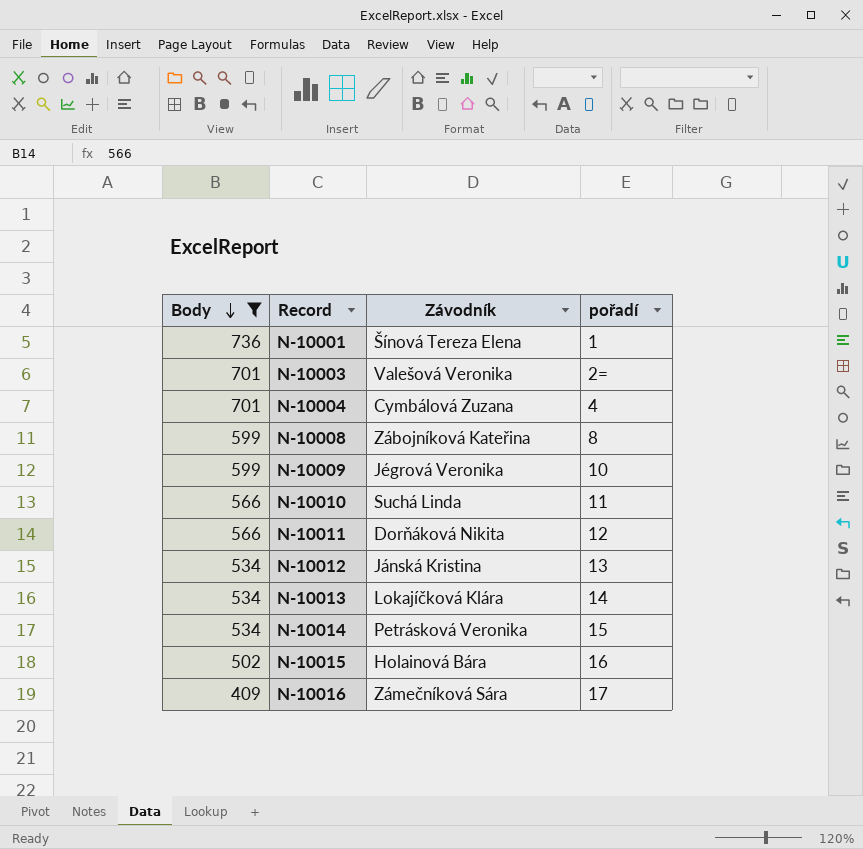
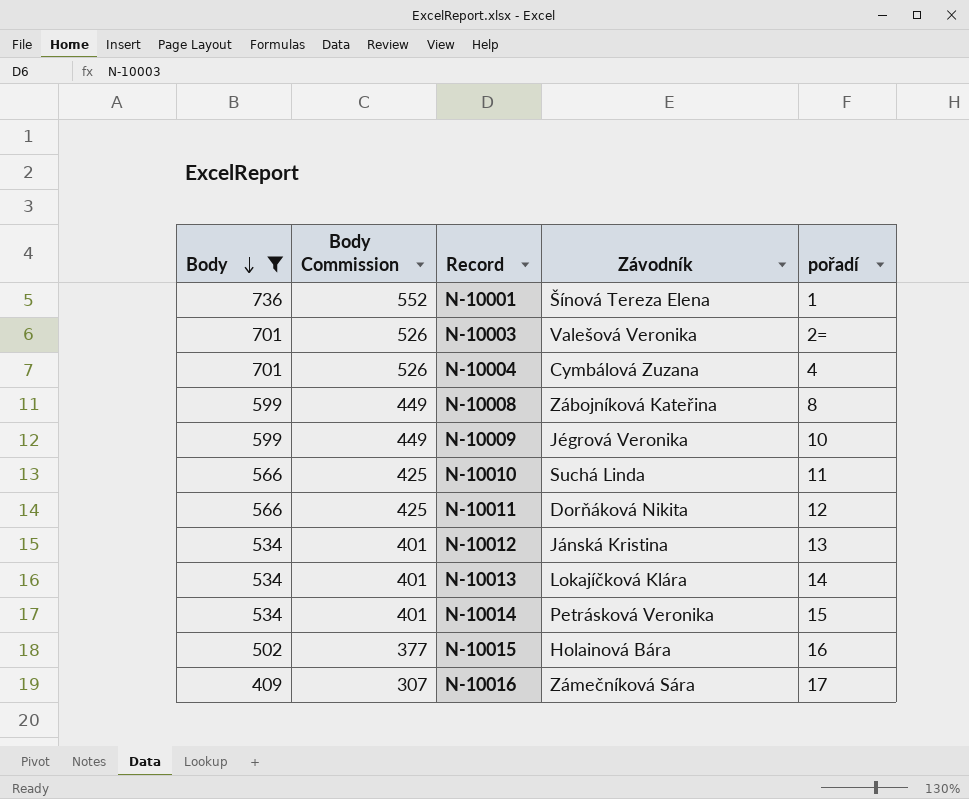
column Body Commission | formula: none -> [Body] * 0.75

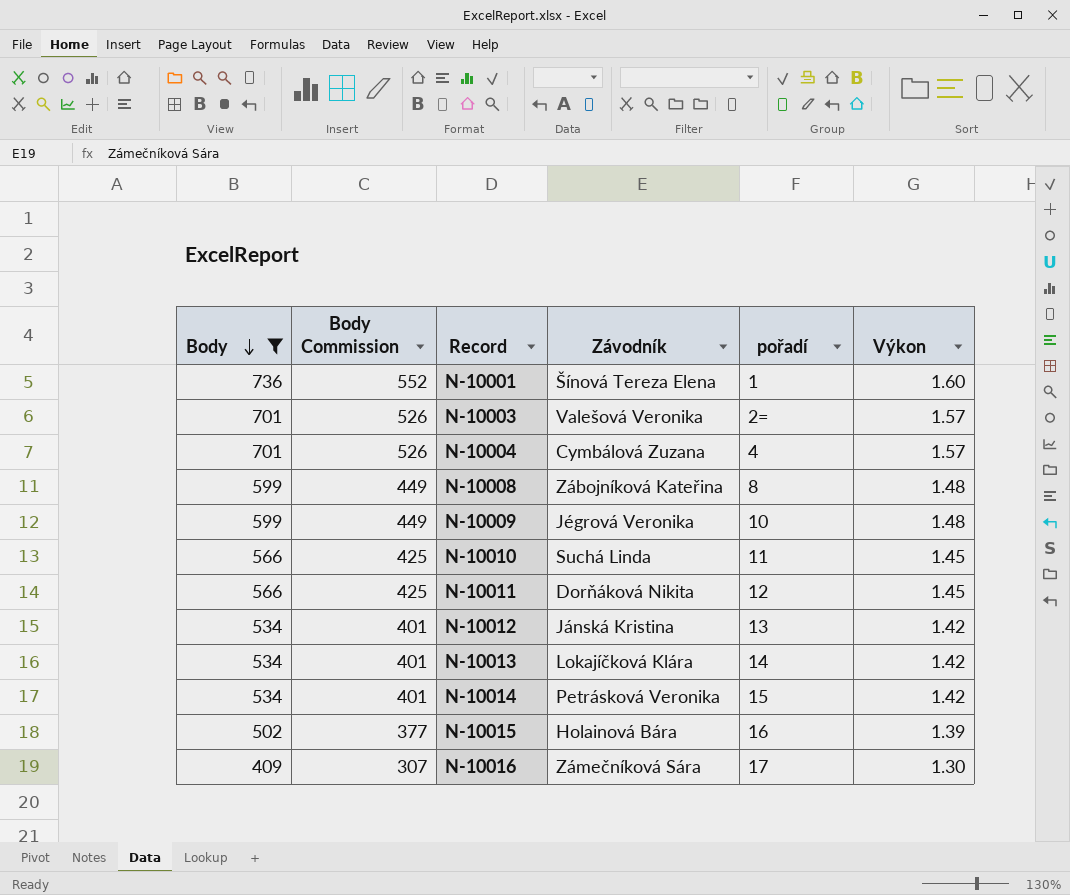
column Výkon | position: none -> 6

